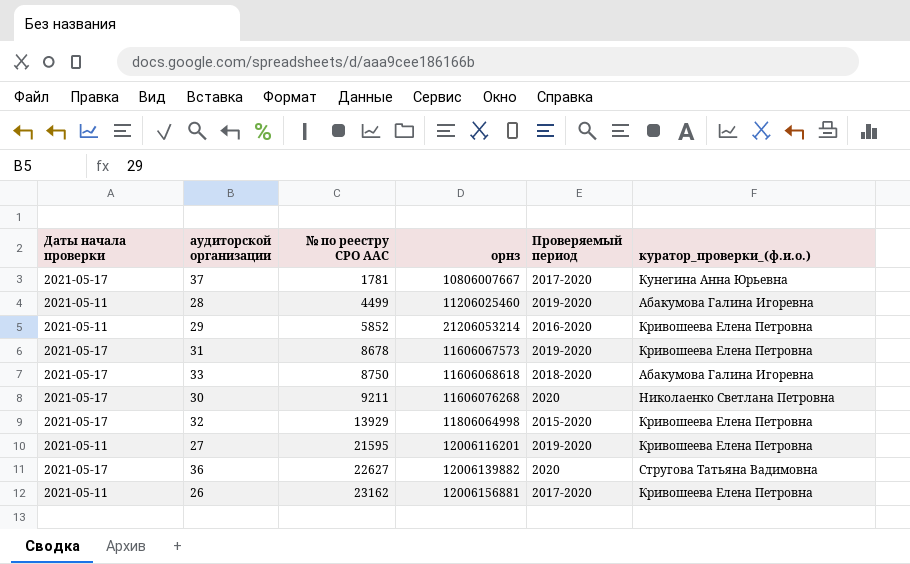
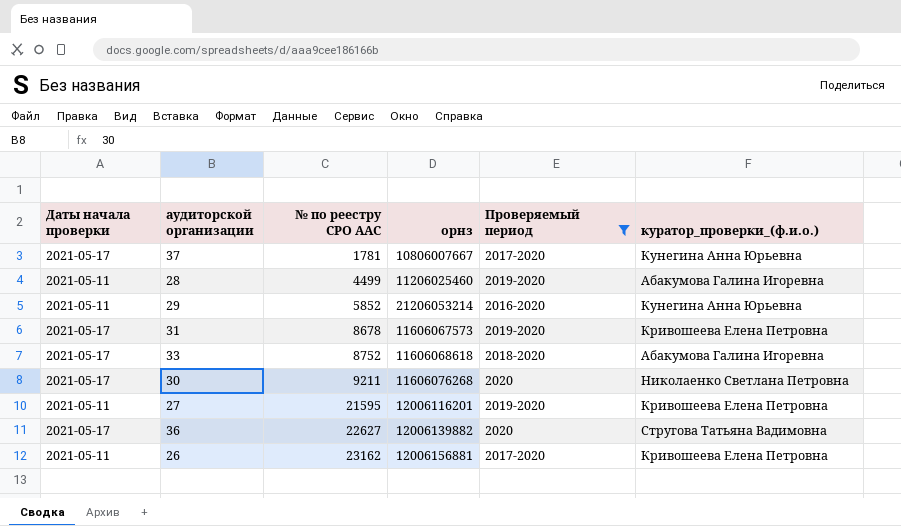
filter: none -> Проверяемый период != 2015-2020
29 | куратор_проверки_(ф.и.о.): Кривошеева Елена Петровна -> Кунегина Анна Юрьевна
33 | № по реестру СРО ААС: 8750 -> 8752

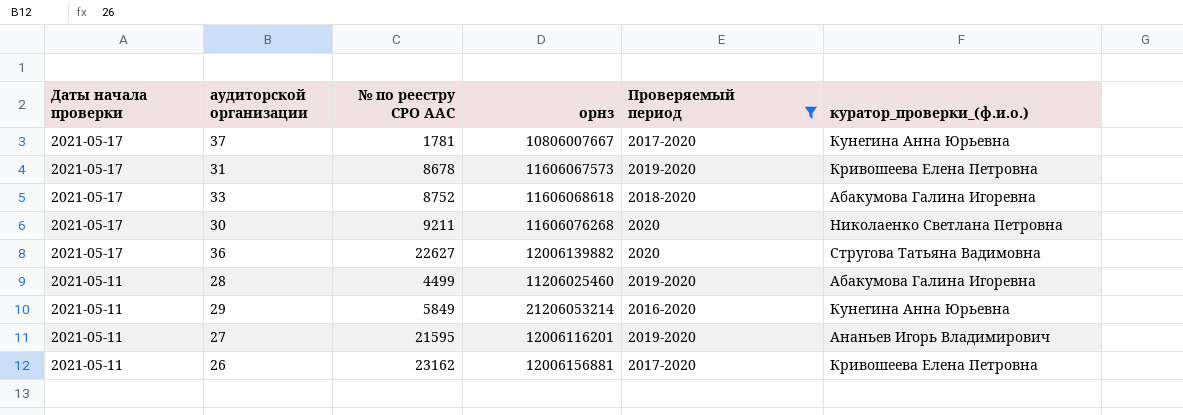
row order: № по реестру СРО ААС ascending -> Даты начала проверки descending
29 | № по реестру СРО ААС: 5852 -> 5849
27 | куратор_проверки_(ф.и.о.): Кривошеева Елена Петровна -> Ананьев Игорь Владимирович

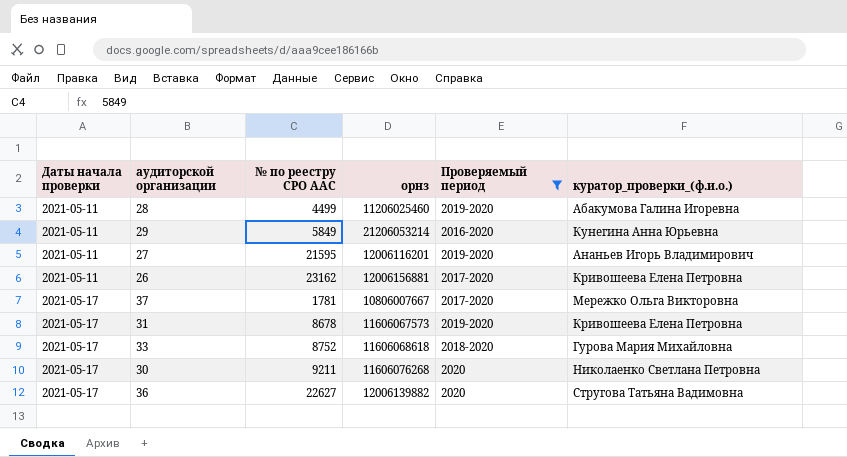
row order: Даты начала проверки descending -> Даты начала проверки ascending
37 | куратор_проверки_(ф.и.о.): Кунегина Анна Юрьевна -> Мережко Ольга Викторовна
33 | куратор_проверки_(ф.и.о.): Абакумова Галина Игоревна -> Гурова Мария Михайловна

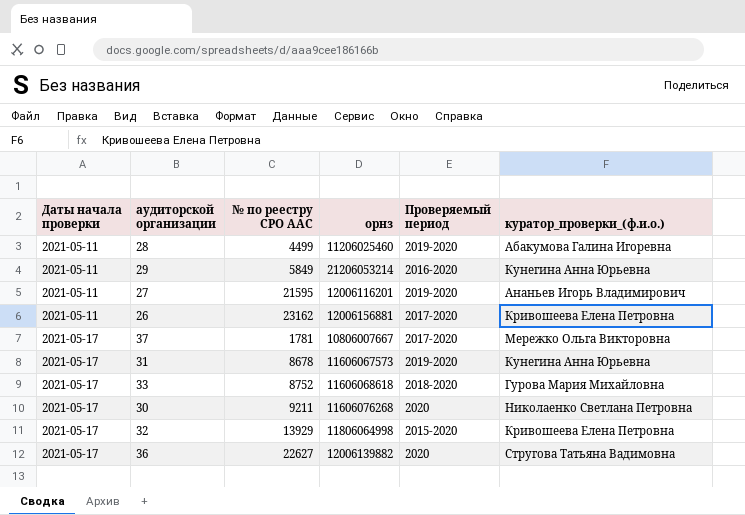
filter: Проверяемый период != 2015-2020 -> none
31 | куратор_проверки_(ф.и.о.): Кривошеева Елена Петровна -> Кунегина Анна Юрьевна

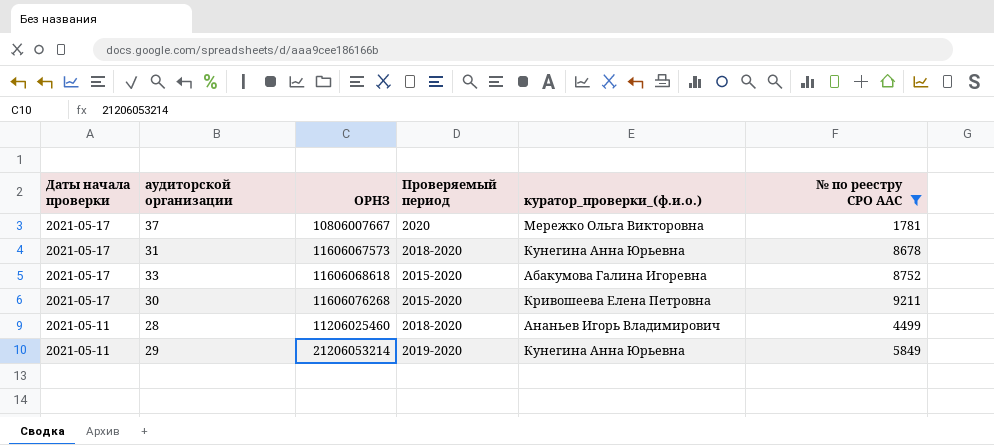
filter: none -> № по реестру СРО ААС <= 9211
row order: Даты начала проверки ascending -> Даты начала проверки descending
column name: орнз -> ОРНЗ
column № по реестру СРО ААС | position: 3 -> 6
37 | Проверяемый период: 2017-2020 -> 2020
31 | Проверяемый период: 2019-2020 -> 2018-2020
33 | Проверяемый период: 2018-2020 -> 2015-2020
33 | куратор_проверки_(ф.и.о.): Гурова Мария Михайловна -> Абакумова Галина Игоревна
30 | Проверяемый период: 2020 -> 2015-2020
30 | куратор_проверки_(ф.и.о.): Николаенко Светлана Петровна -> Кривошеева Елена Петровна
28 | Проверяемый период: 2019-2020 -> 2018-2020
28 | куратор_проверки_(ф.и.о.): Абакумова Галина Игоревна -> Ананьев Игорь Владимирович
29 | Проверяемый период: 2016-2020 -> 2019-2020

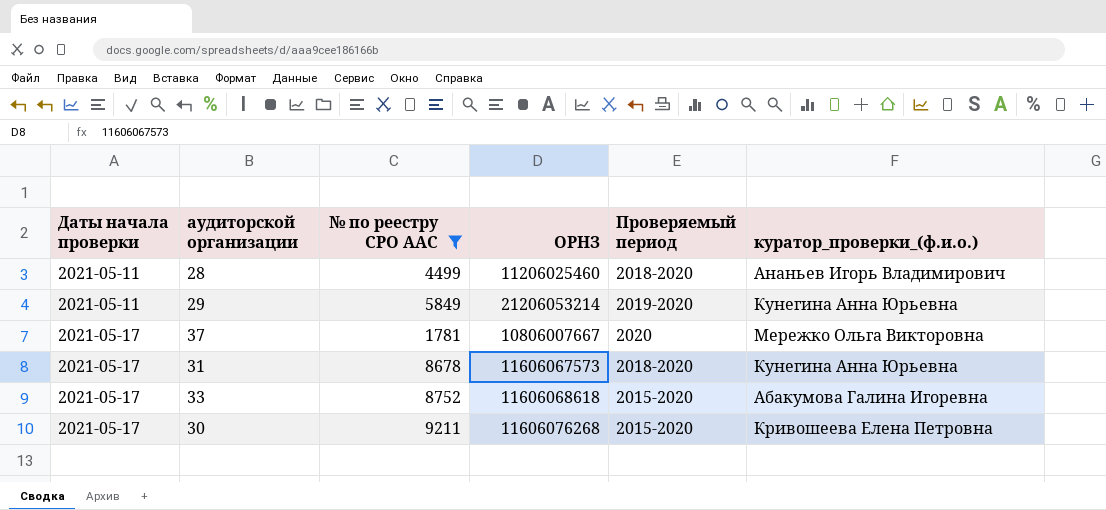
row order: Даты начала проверки descending -> Даты начала проверки ascending
column № по реестру СРО ААС | position: 6 -> 3

